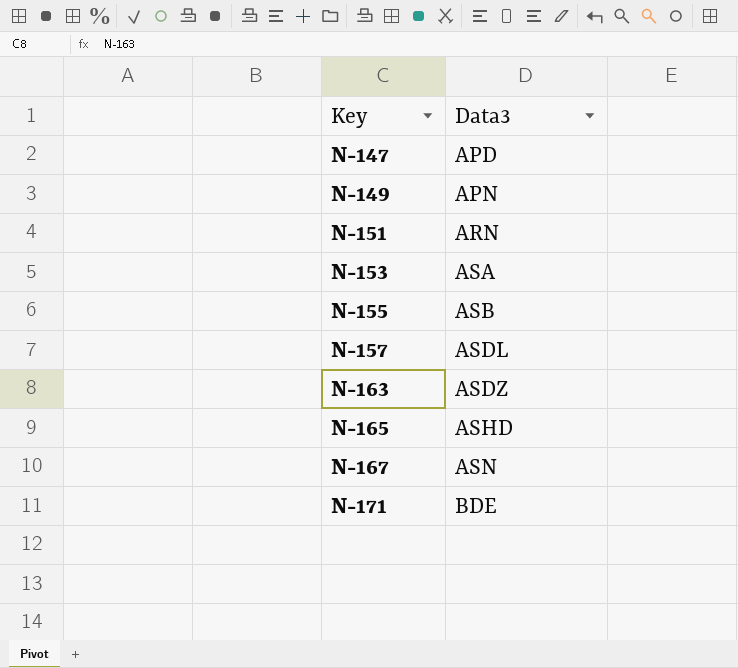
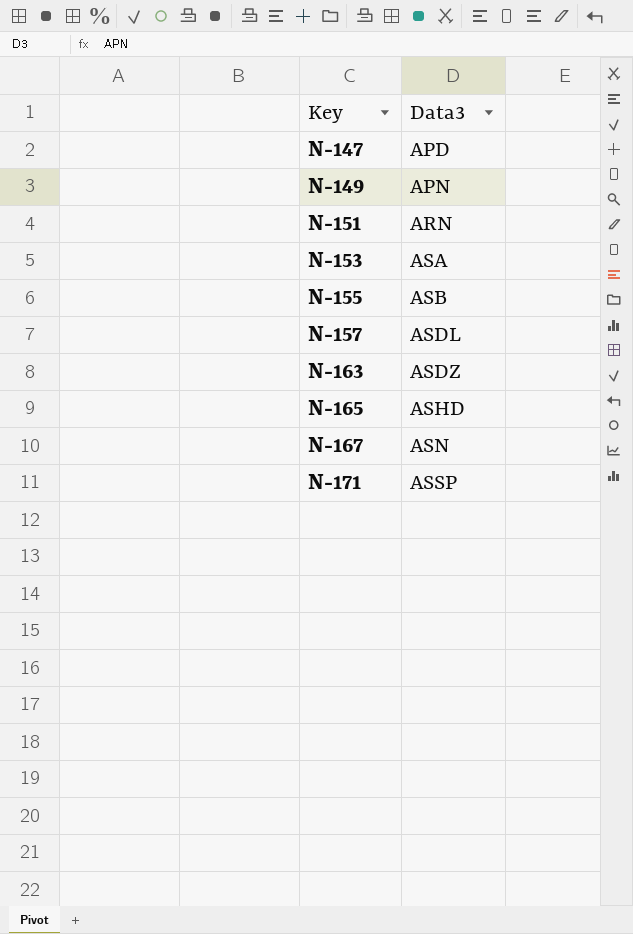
N-171 | Data3: BDE -> ASSP

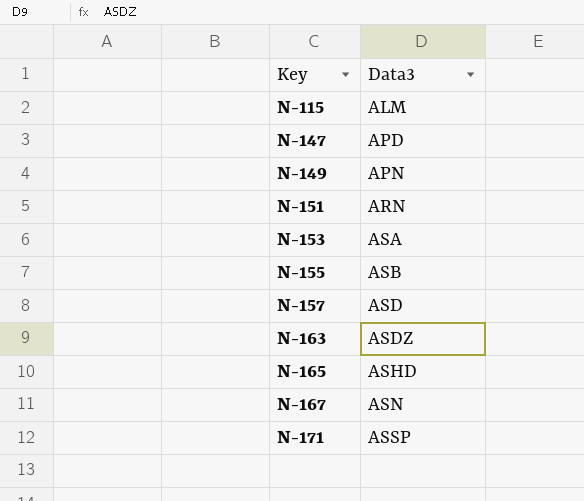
row N-115: none -> ALM
N-157 | Data3: ASDL -> ASD

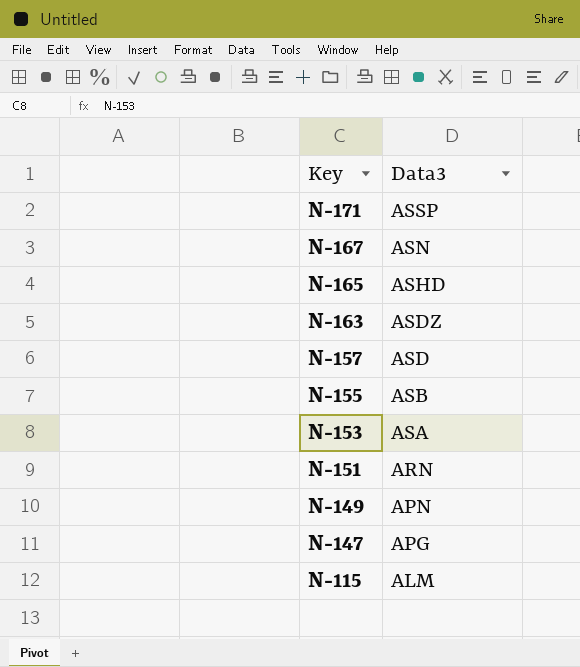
row order: Key ascending -> Key descending
N-147 | Data3: APD -> APG

